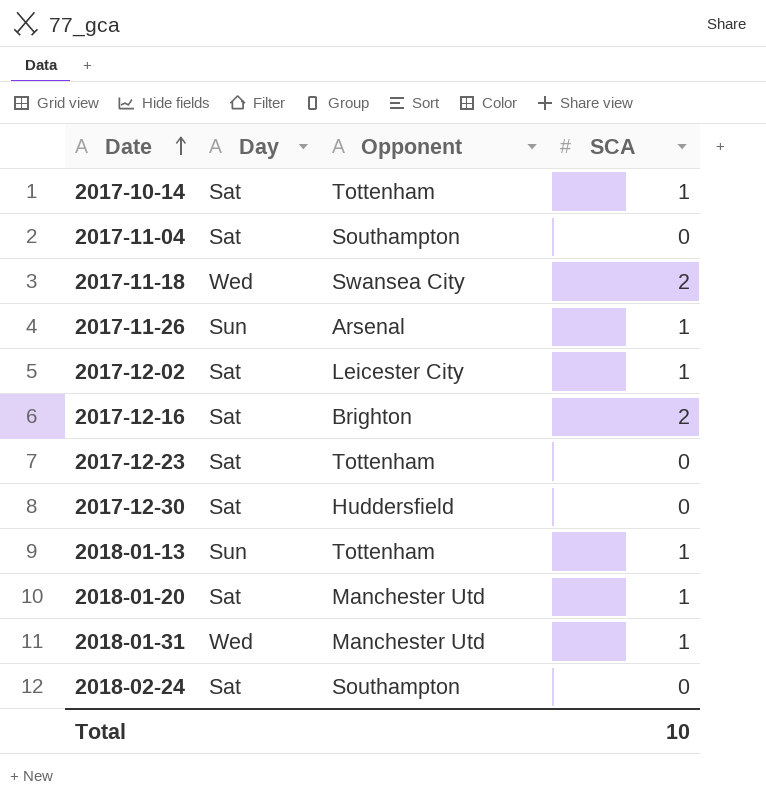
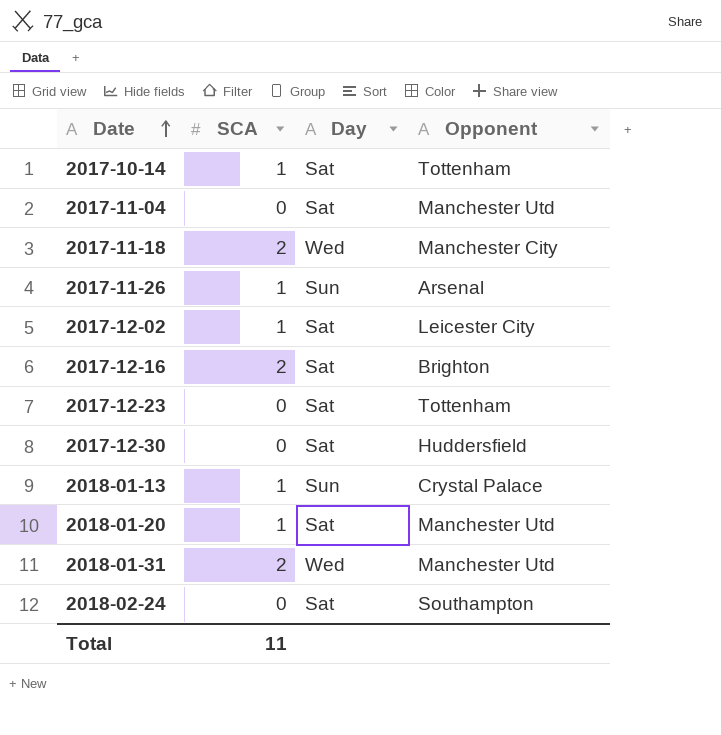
column SCA | position: 4 -> 2
2017-11-04 | Opponent: Southampton -> Manchester Utd
2017-11-18 | Opponent: Swansea City -> Manchester City
2018-01-13 | Opponent: Tottenham -> Crystal Palace
2018-01-31 | SCA: 1 -> 2
Total | SCA: 10 -> 11

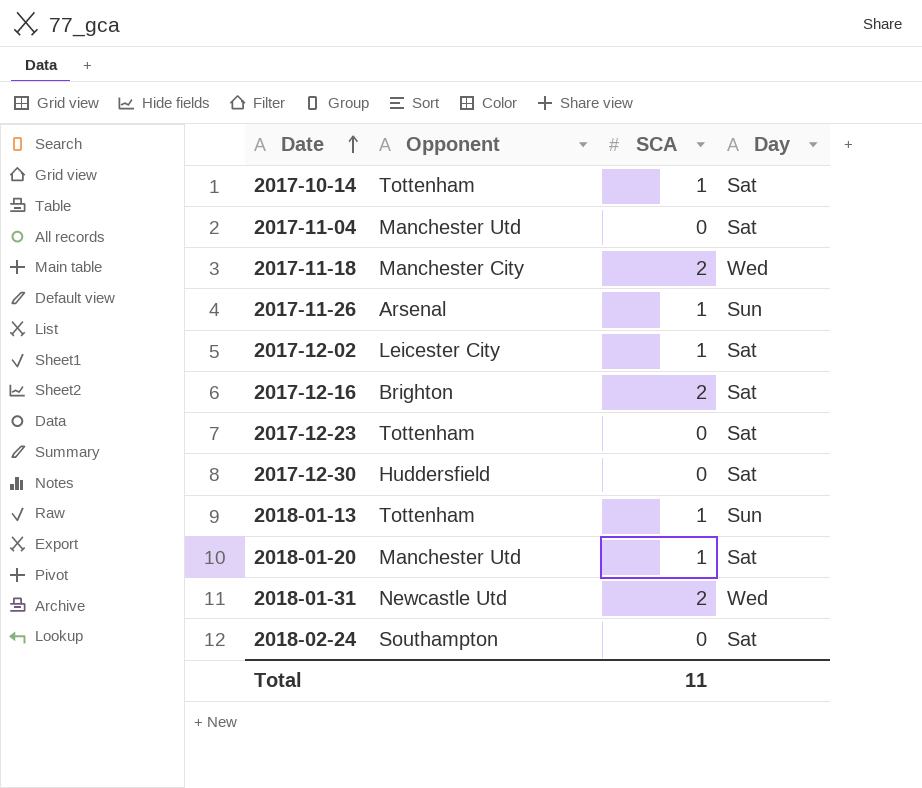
column Opponent | position: 4 -> 2
2018-01-13 | Opponent: Crystal Palace -> Tottenham
2018-01-31 | Opponent: Manchester Utd -> Newcastle Utd

